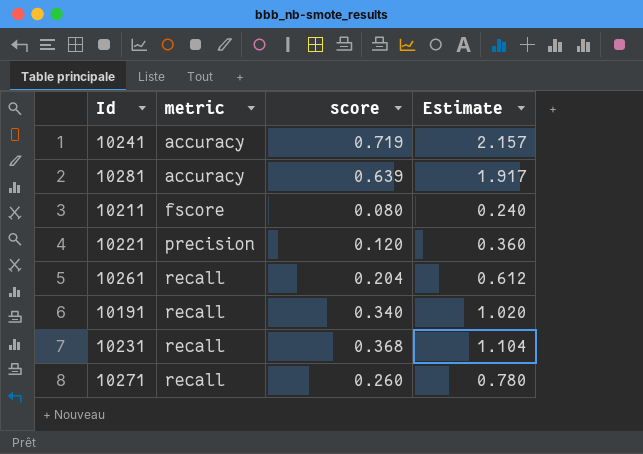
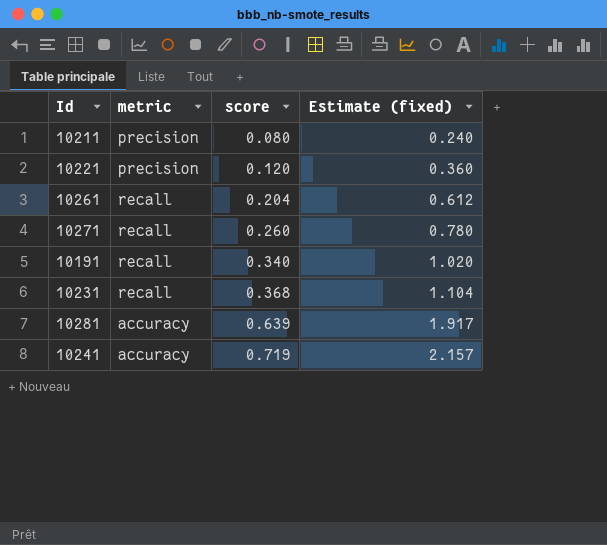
row order: metric ascending -> score ascending
column name: Estimate -> Estimate (fixed)
10211 | metric: fscore -> precision

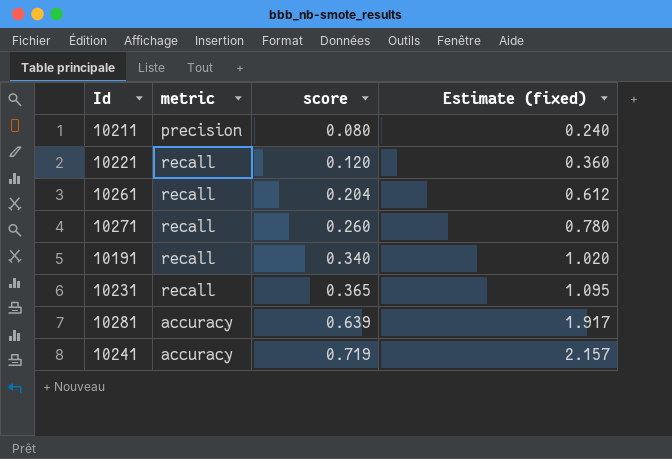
10221 | metric: precision -> recall
10231 | score: 0.368 -> 0.365
10231 | Estimate (fixed): 1.104 -> 1.095

